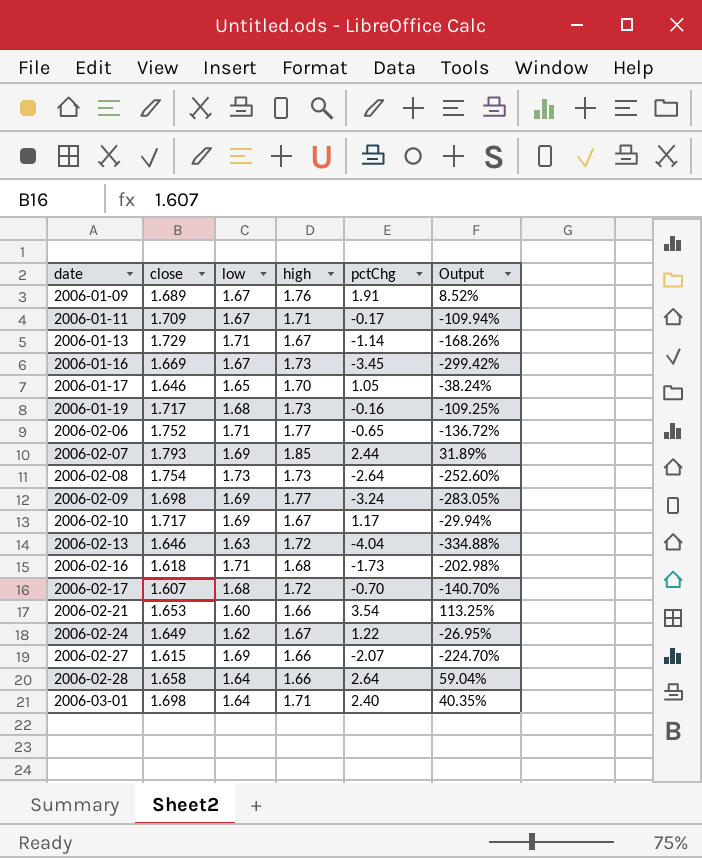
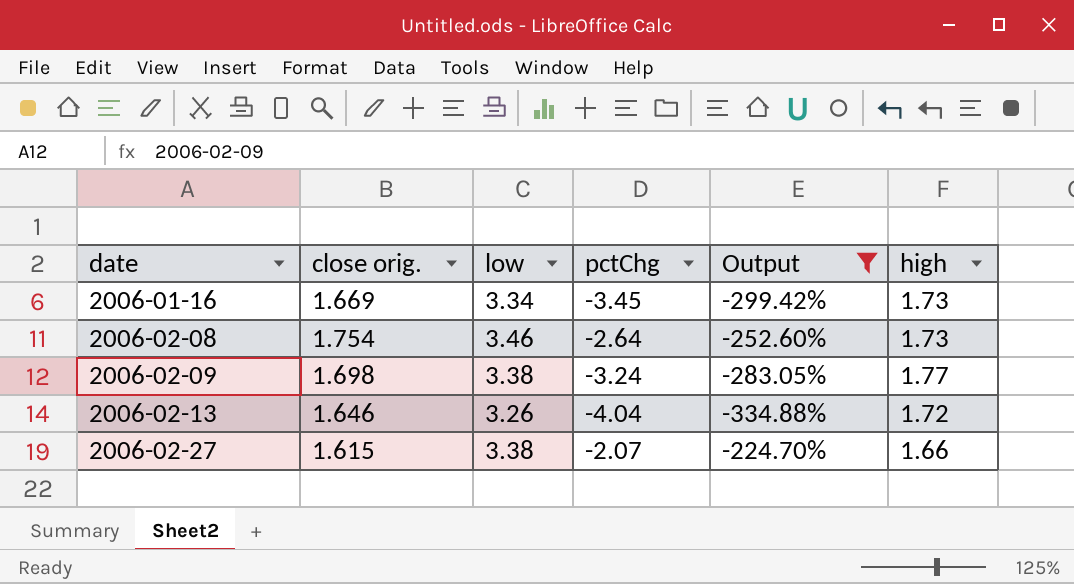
filter: none -> Output <= -224.70%
column name: close -> close orig.
column high | position: 4 -> 6
2006-01-16 | low: 1.67 -> 3.34
2006-02-08 | low: 1.73 -> 3.46
2006-02-09 | low: 1.69 -> 3.38
2006-02-13 | low: 1.63 -> 3.26
2006-02-27 | low: 1.69 -> 3.38

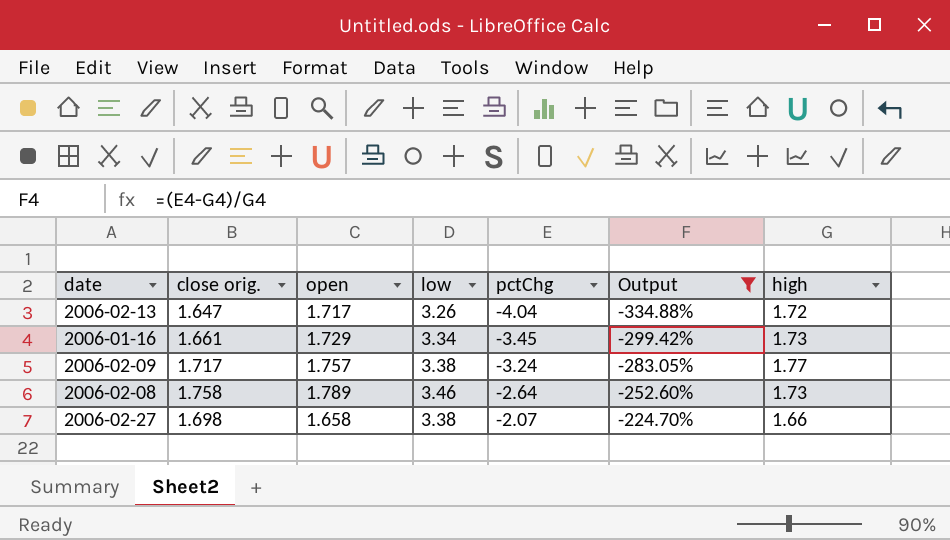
row order: date ascending -> pctChg ascending
column open | position: none -> 3
2006-02-13 | close orig.: 1.646 -> 1.647
2006-01-16 | close orig.: 1.669 -> 1.661
2006-02-09 | close orig.: 1.698 -> 1.717
2006-02-08 | close orig.: 1.754 -> 1.758
2006-02-27 | close orig.: 1.615 -> 1.698

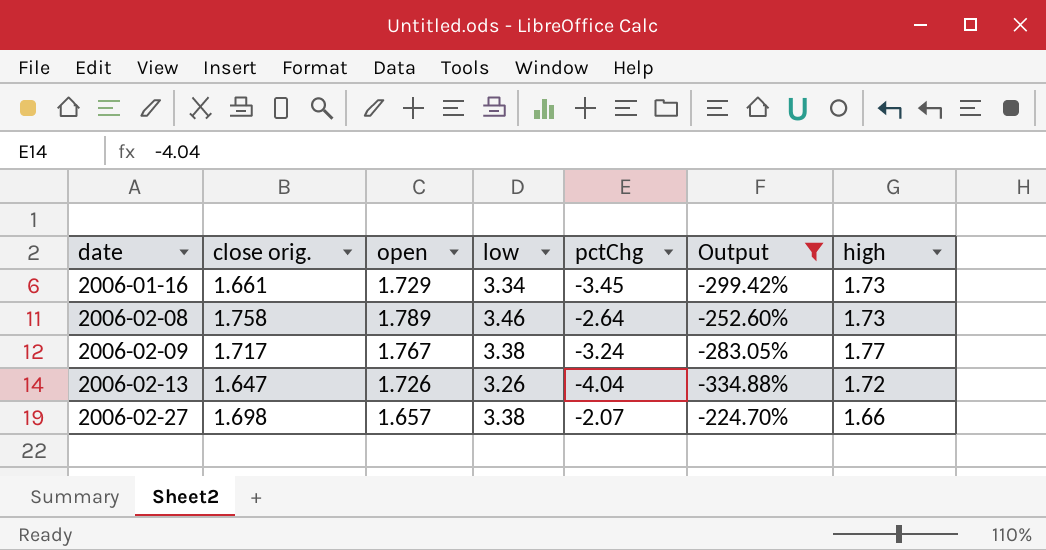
row order: pctChg ascending -> date ascending
2006-02-09 | open: 1.757 -> 1.767
2006-02-13 | open: 1.717 -> 1.726
2006-02-27 | open: 1.658 -> 1.657

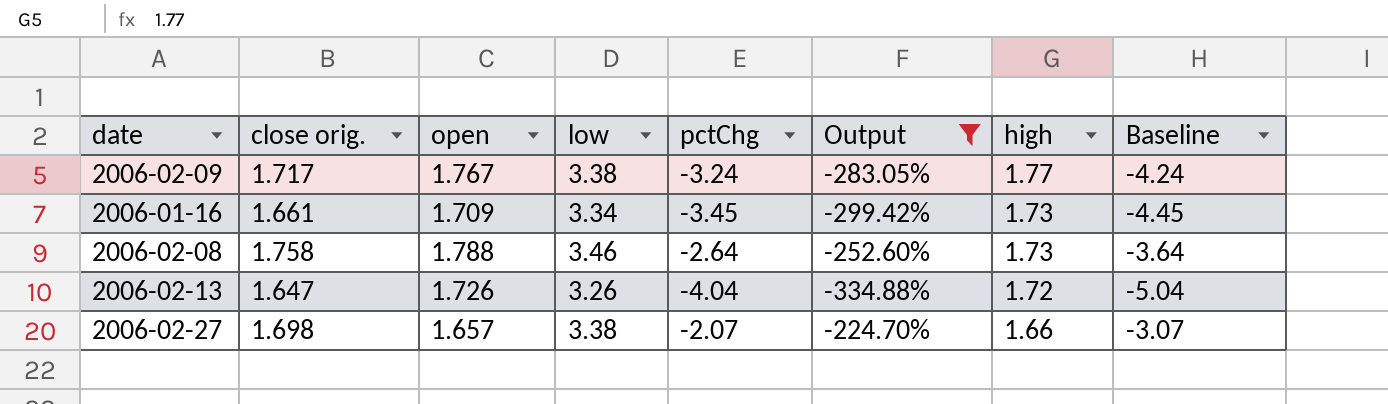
row order: date ascending -> high descending
column Baseline | formula: none -> [pctChg] - 1
2006-01-16 | open: 1.729 -> 1.709
2006-02-08 | open: 1.789 -> 1.788

